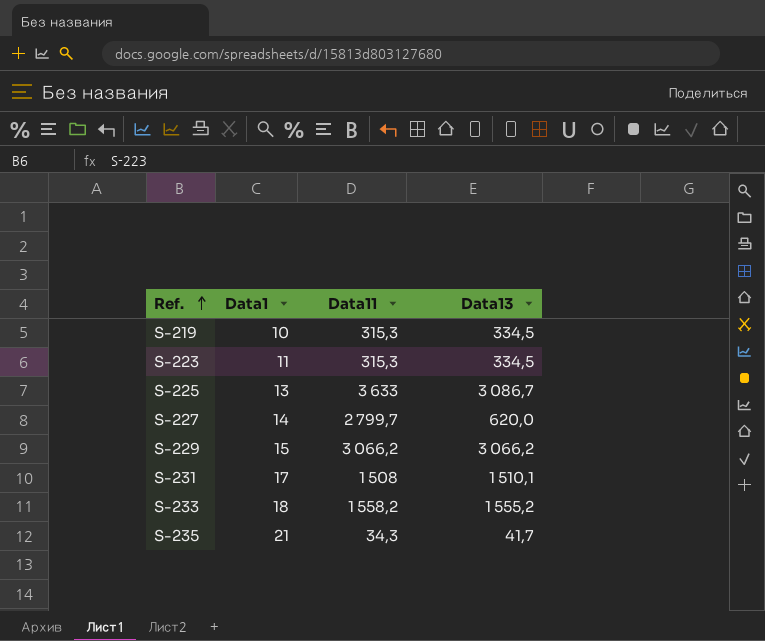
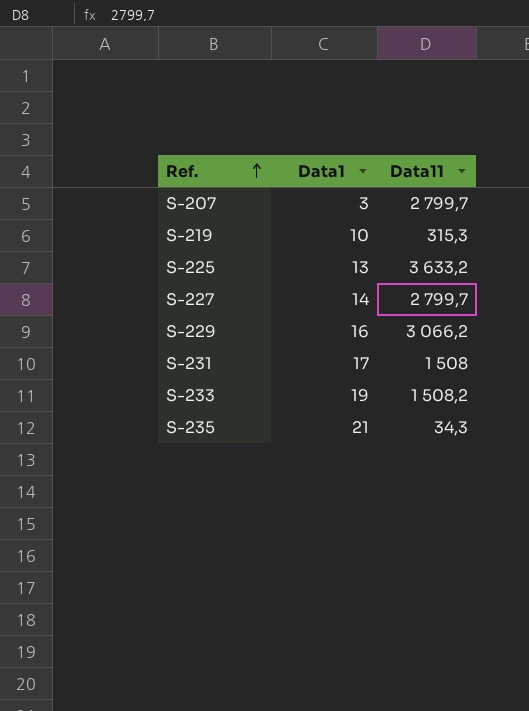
column Data13 | position: 4 -> none
row S-223: 11 | 315,3 | 334,5 -> none
row S-207: none -> 3 | 2 799,7
S-225 | Data11: 3 633 -> 3 633,2
S-229 | Data1: 15 -> 16
S-233 | Data1: 18 -> 19
S-233 | Data11: 1 558,2 -> 1 508,2

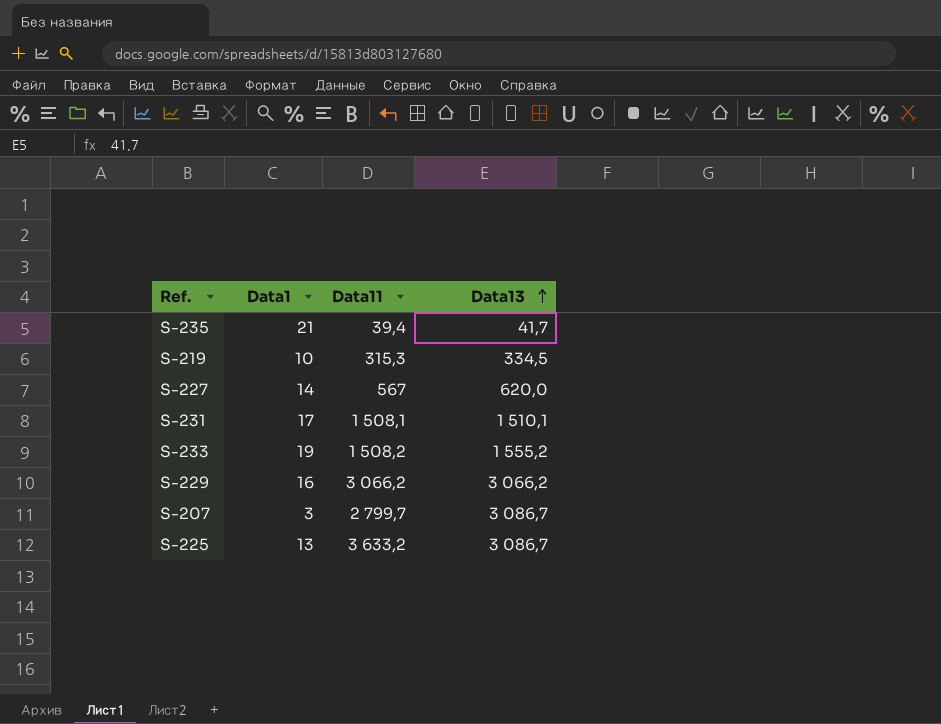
row order: Ref. ascending -> Data13 ascending
column Data13 | position: none -> 4
S-235 | Data11: 34,3 -> 39,4
S-227 | Data11: 2 799,7 -> 567
S-231 | Data11: 1 508 -> 1 508,1

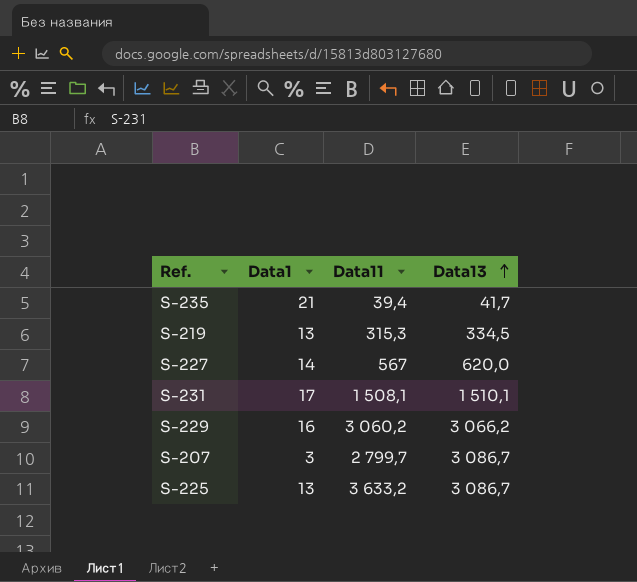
row S-233: 19 | 1 508,2 | 1 555,2 -> none
S-219 | Data1: 10 -> 13
S-229 | Data11: 3 066,2 -> 3 060,2

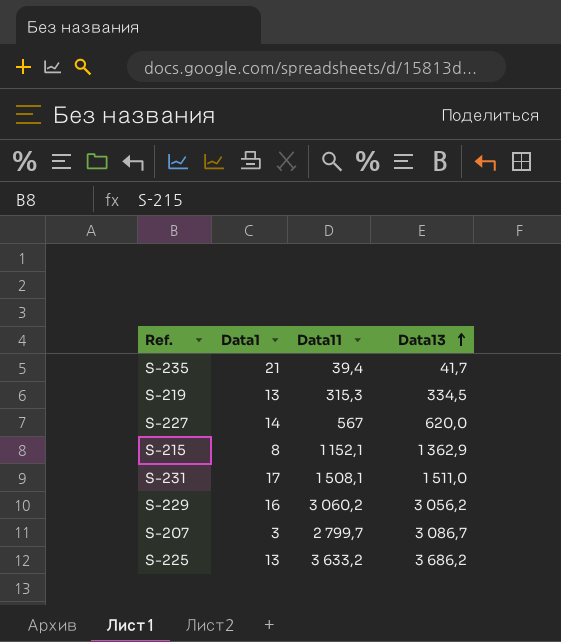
row S-215: none -> 8 | 1 152,1 | 1 362,9
S-231 | Data13: 1 510,1 -> 1 511,0
S-229 | Data13: 3 066,2 -> 3 056,2
S-225 | Data13: 3 086,7 -> 3 686,2

